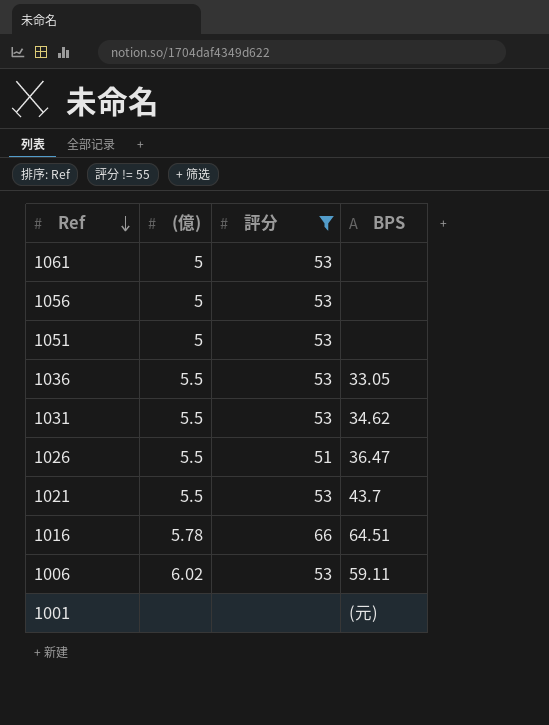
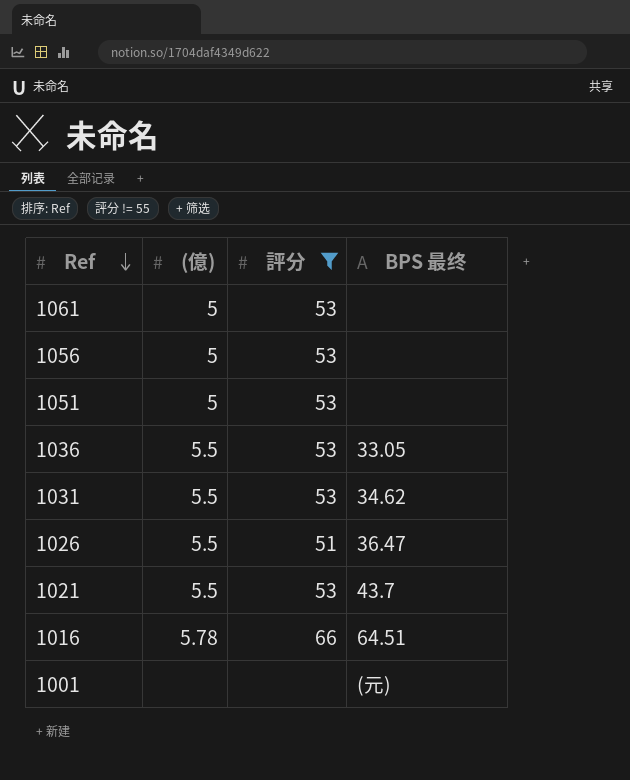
column name: BPS -> BPS 最终
row 1006: 6.02 | 53 | 59.11 -> none

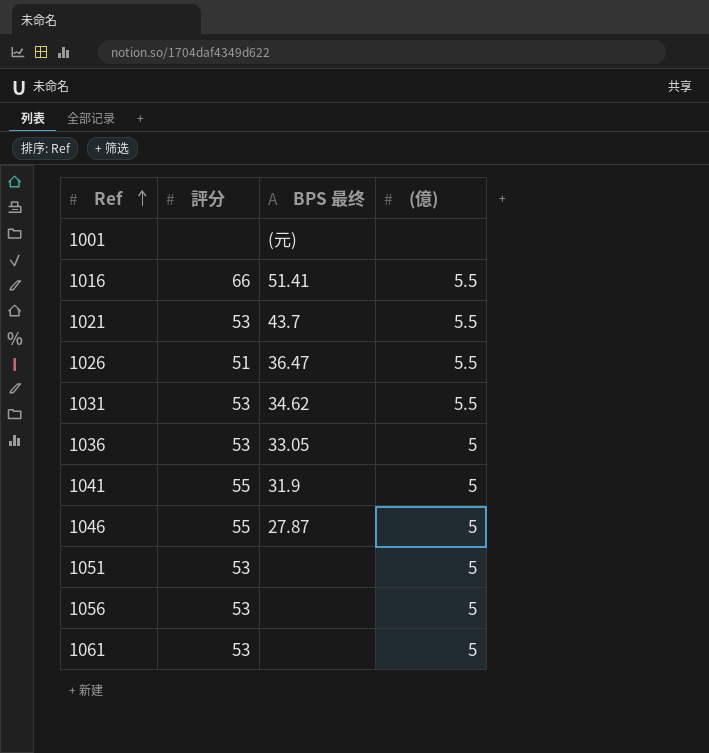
filter: 評分 != 55 -> none
row order: Ref descending -> Ref ascending
column (億) | position: 2 -> 4
1016 | BPS 最终: 64.51 -> 51.41
1016 | (億): 5.78 -> 5.5
1036 | (億): 5.5 -> 5

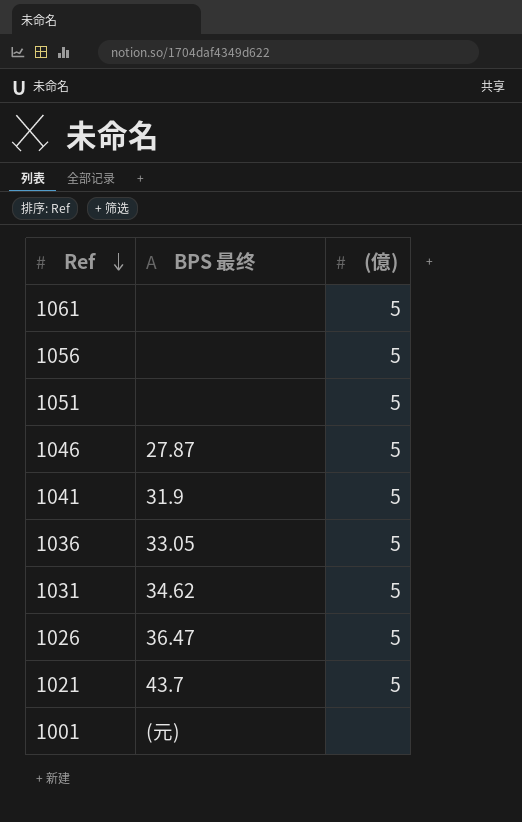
row order: Ref ascending -> Ref descending
column 評分 | position: 2 -> none
row 1016: 66 | 51.41 | 5.5 -> none
1031 | (億): 5.5 -> 5
1026 | (億): 5.5 -> 5
1021 | (億): 5.5 -> 5

